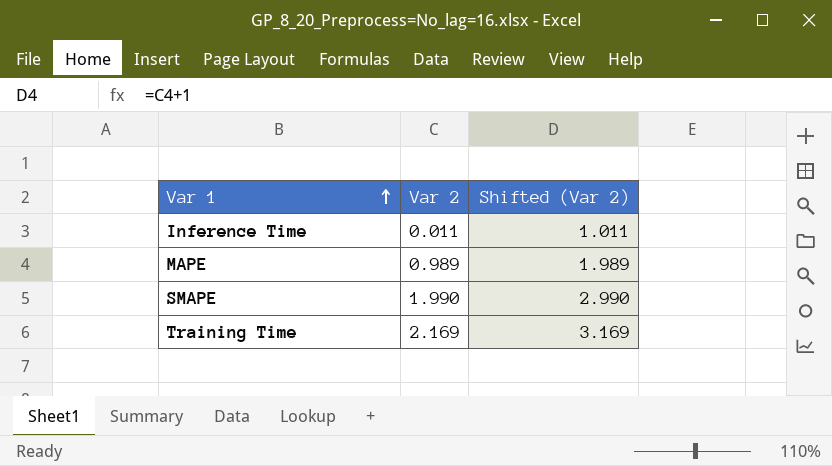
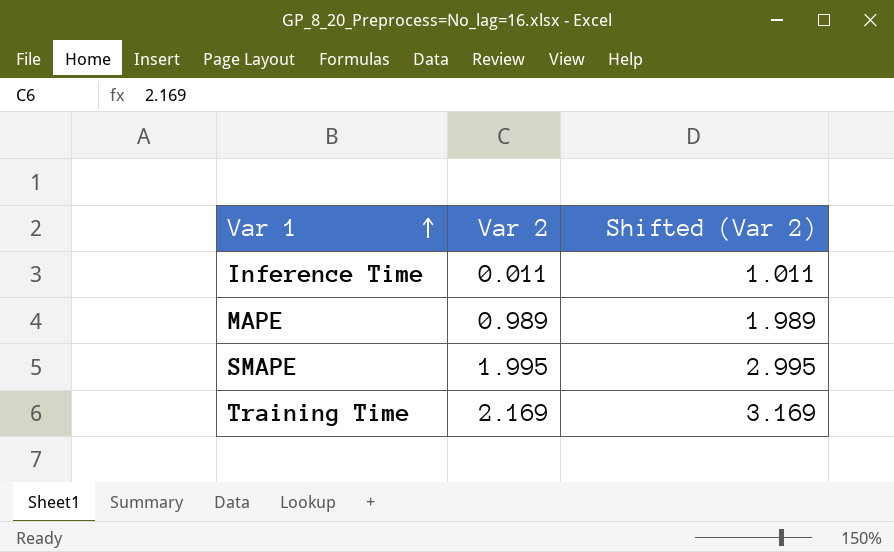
SMAPE | Var 2: 1.990 -> 1.995
SMAPE | Shifted (Var 2): 2.990 -> 2.995

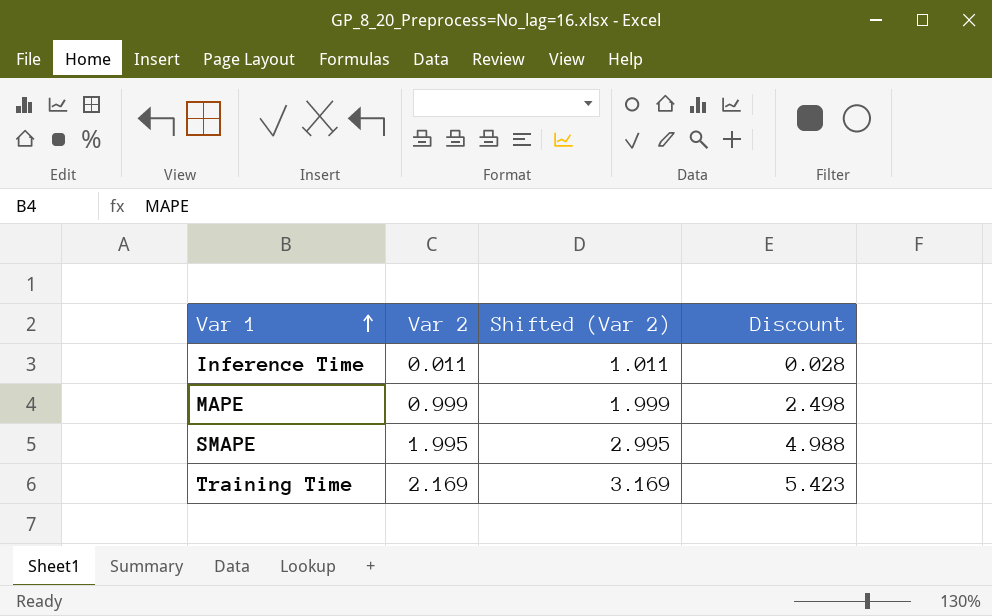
column Discount | formula: none -> [Var 2] * 2.5
MAPE | Var 2: 0.989 -> 0.999
MAPE | Shifted (Var 2): 1.989 -> 1.999

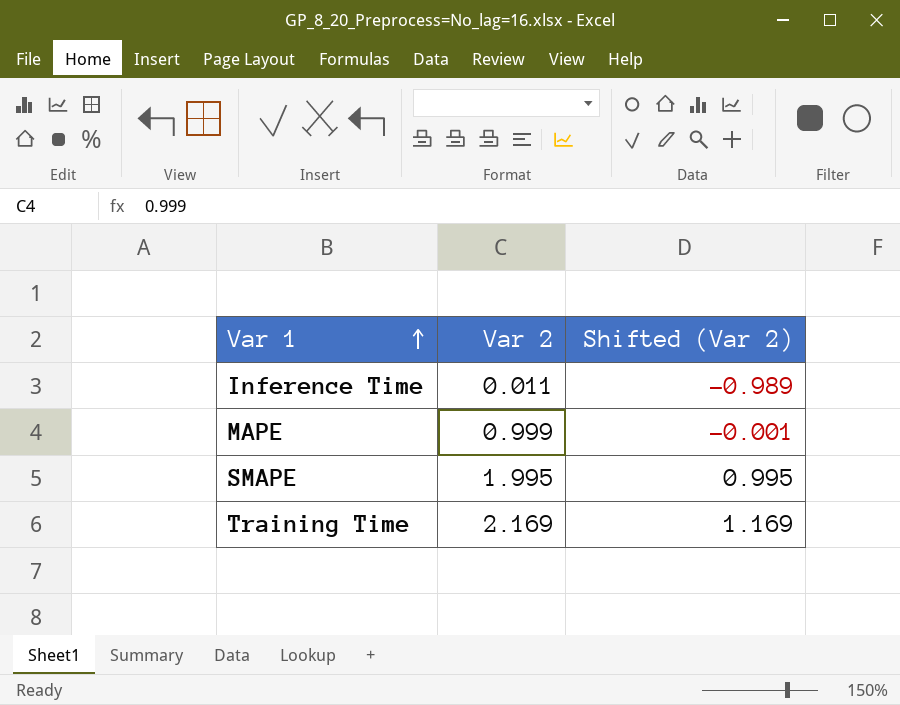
column Discount | formula: [Var 2] * 2.5 -> none
column Shifted (Var 2) | formula: [Var 2] + 1 -> [Var 2] - 1

